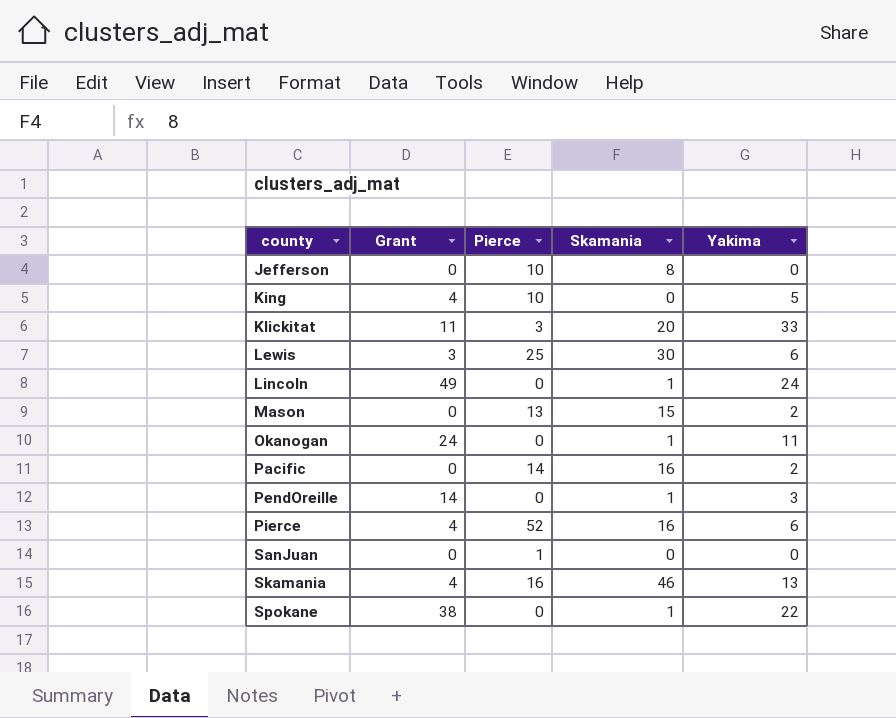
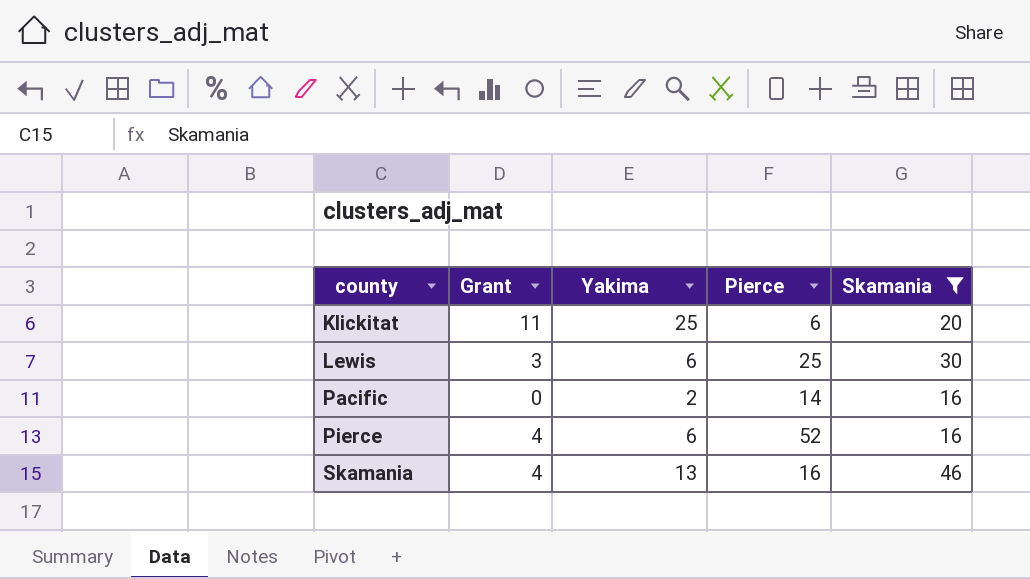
filter: none -> Skamania >= 16
column Yakima | position: 5 -> 3
Klickitat | Yakima: 33 -> 25
Klickitat | Pierce: 3 -> 6

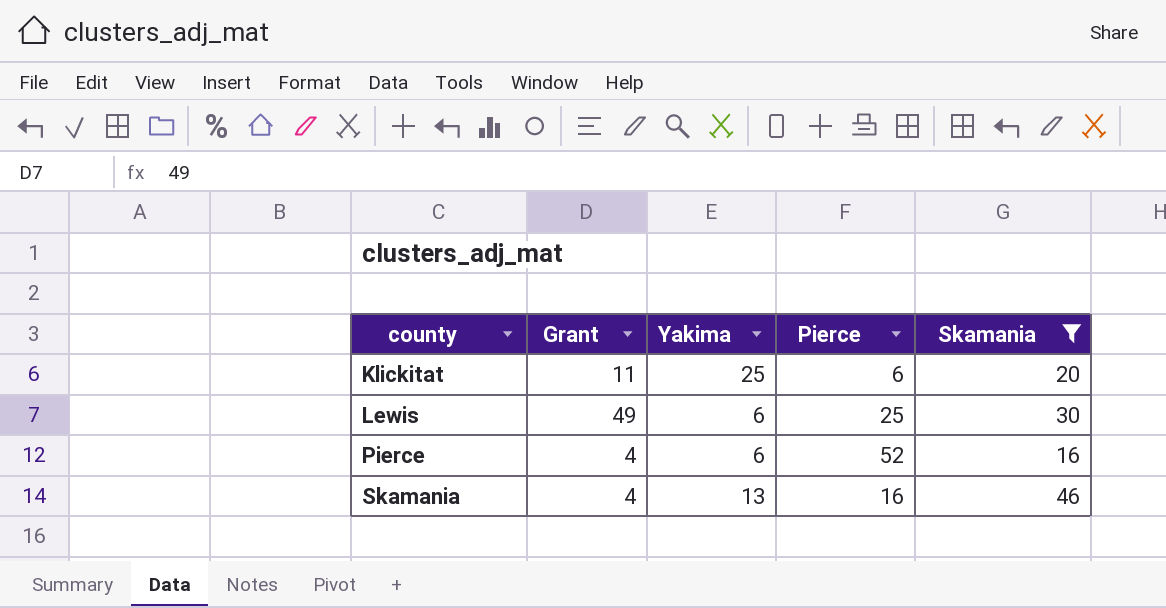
row Pacific: 0 | 2 | 14 | 16 -> none
Lewis | Grant: 3 -> 49

